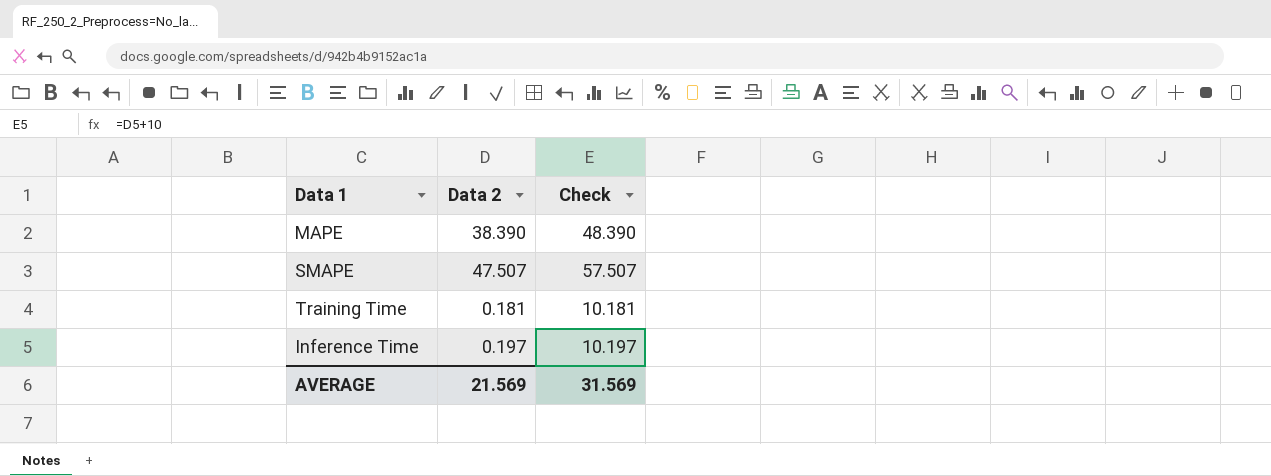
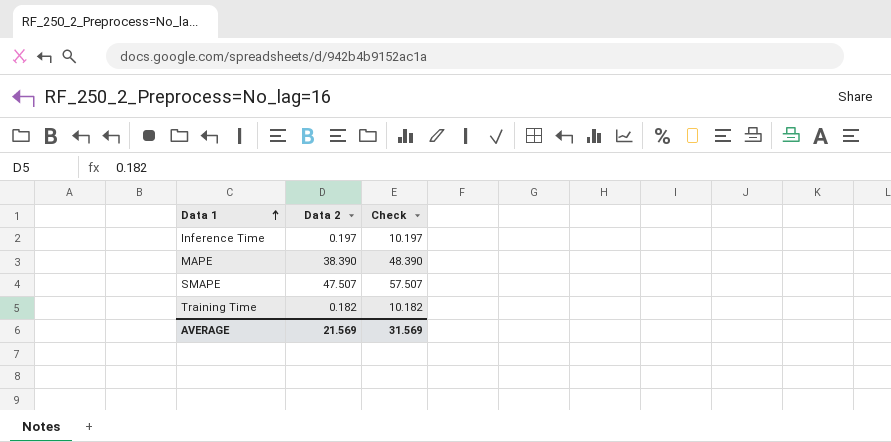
row order: none -> Data 1 ascending
Training Time | Data 2: 0.181 -> 0.182
Training Time | Check: 10.181 -> 10.182

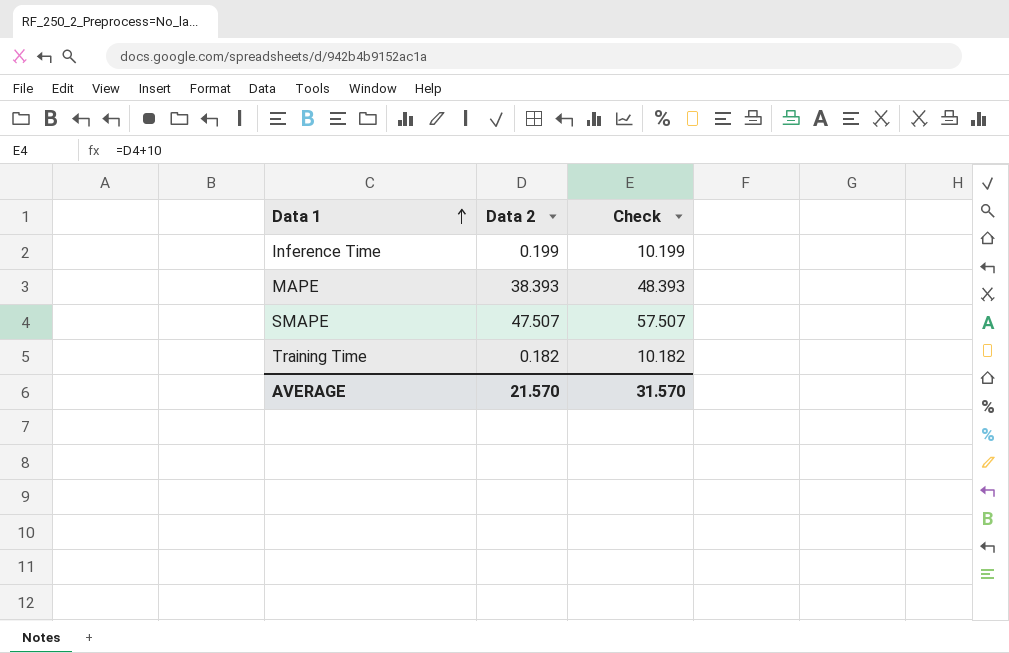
Inference Time | Data 2: 0.197 -> 0.199
Inference Time | Check: 10.197 -> 10.199
MAPE | Data 2: 38.390 -> 38.393
MAPE | Check: 48.390 -> 48.393
AVERAGE | Data 2: 21.569 -> 21.570
AVERAGE | Check: 31.569 -> 31.570

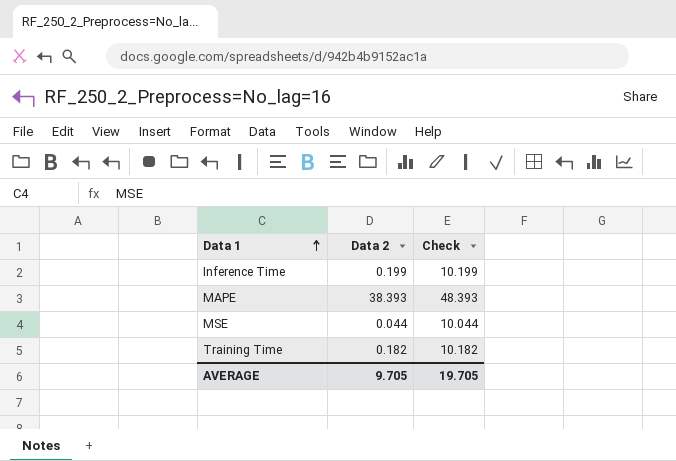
row SMAPE: 47.507 | 57.507 -> none
row MSE: none -> 0.044 | 10.044
AVERAGE | Data 2: 21.570 -> 9.705
AVERAGE | Check: 31.570 -> 19.705

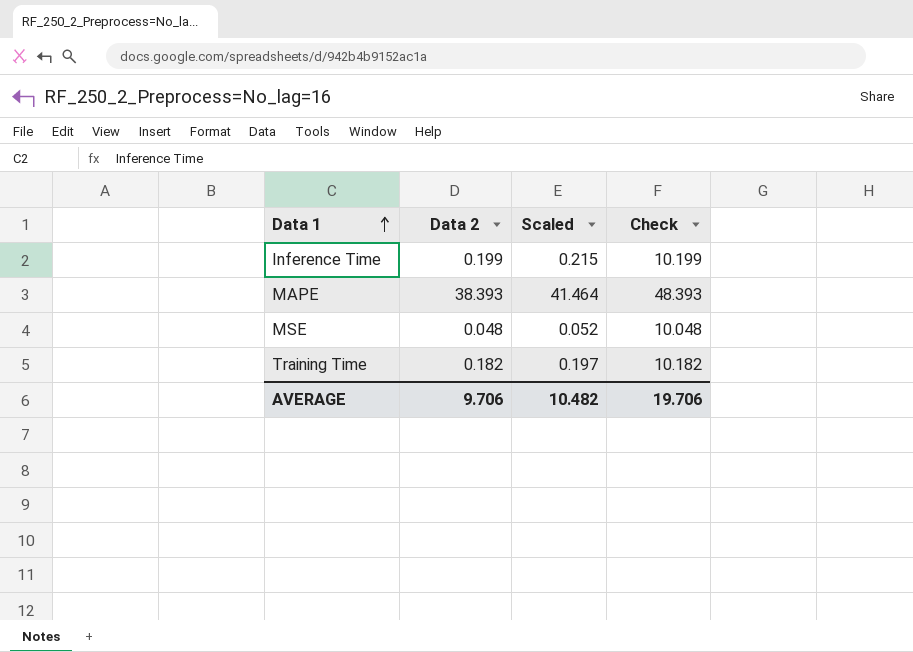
column Scaled | formula: none -> [Data 2] * 1.08
MSE | Data 2: 0.044 -> 0.048
MSE | Check: 10.044 -> 10.048
AVERAGE | Data 2: 9.705 -> 9.706
AVERAGE | Check: 19.705 -> 19.706

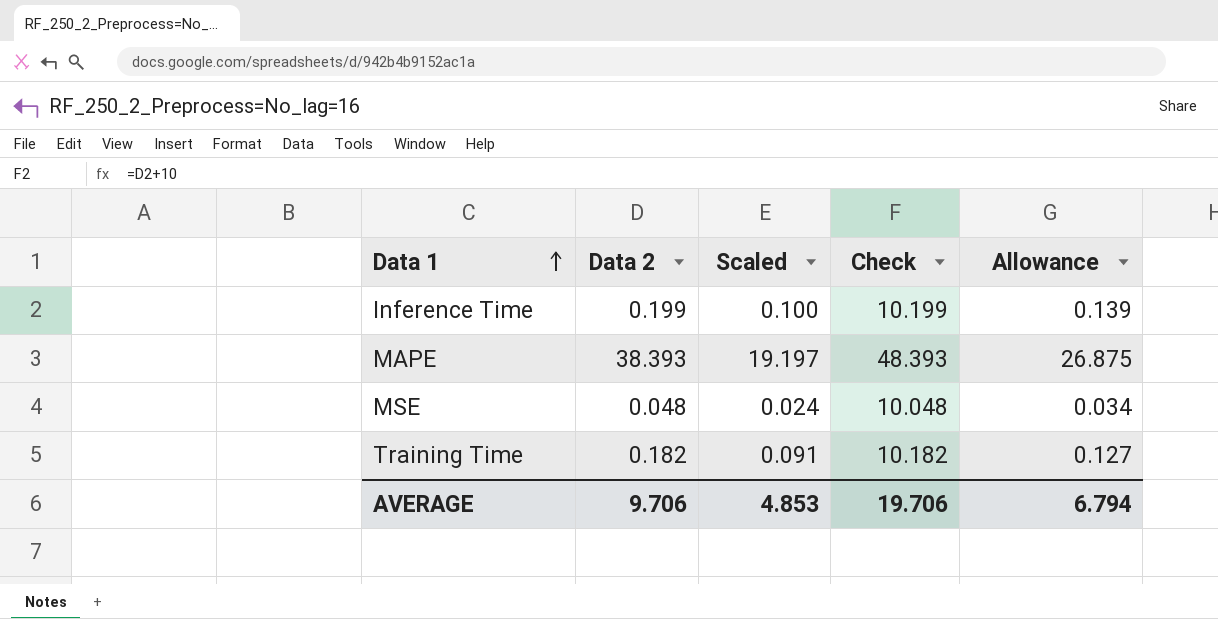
column Scaled | formula: [Data 2] * 1.08 -> [Data 2] * 0.5
column Allowance | formula: none -> [Data 2] * 0.7
AVERAGE | Scaled: 10.482 -> 4.853

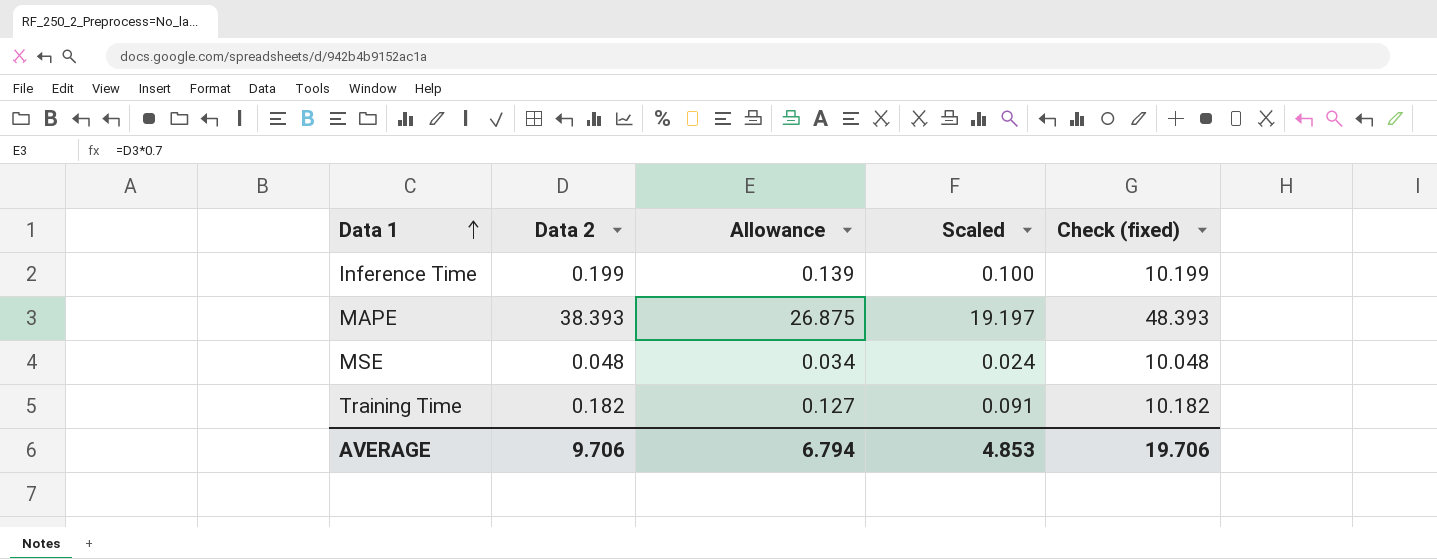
column Allowance | position: 5 -> 3
column name: Check -> Check (fixed)

